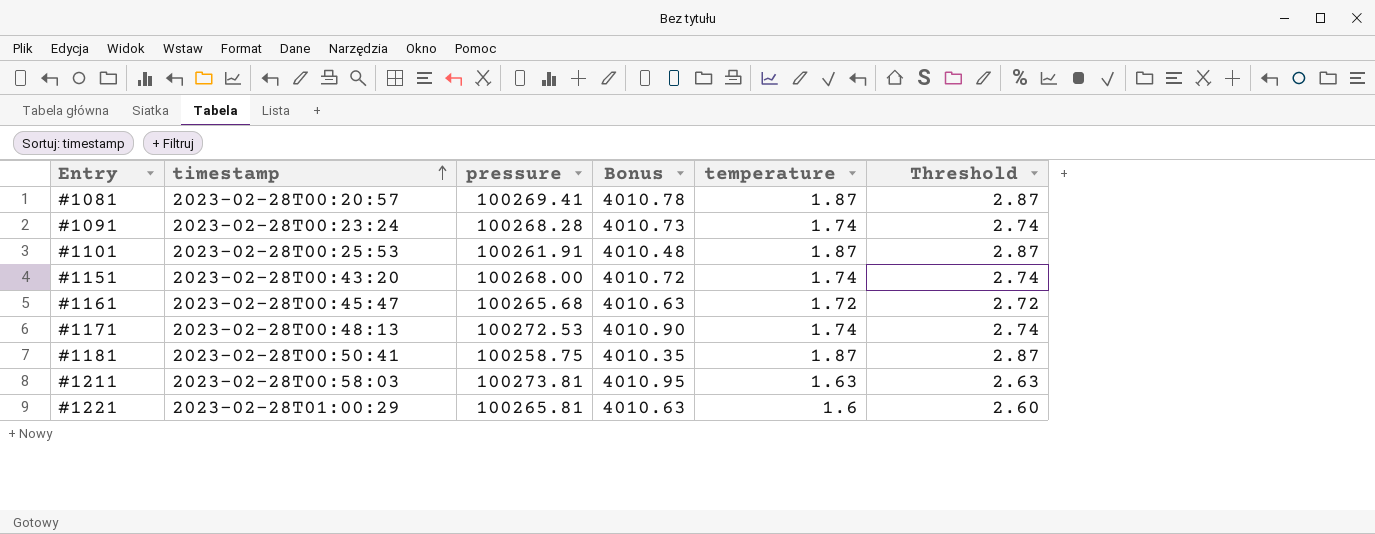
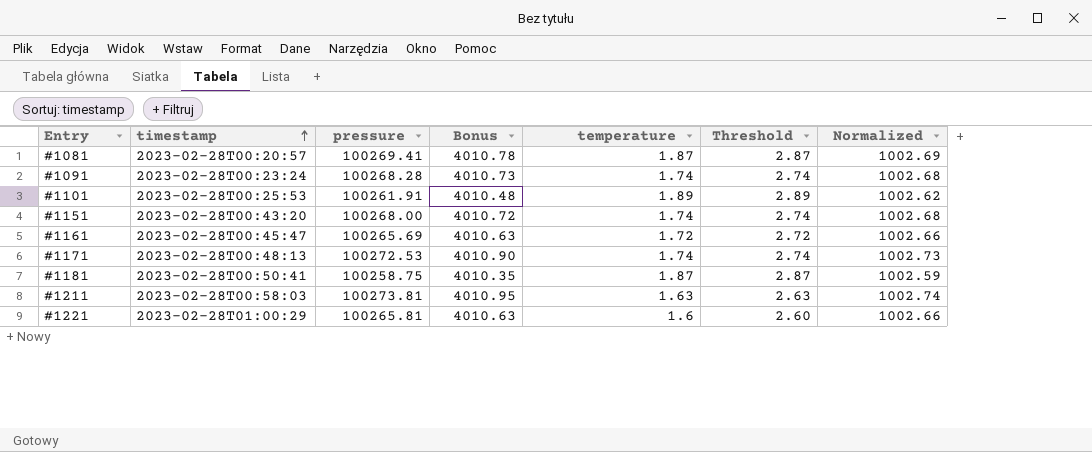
column Normalized | formula: none -> [pressure] * 0.01
#1101 | temperature: 1.87 -> 1.89
#1101 | Threshold: 2.87 -> 2.89
#1161 | pressure: 100265.68 -> 100265.69

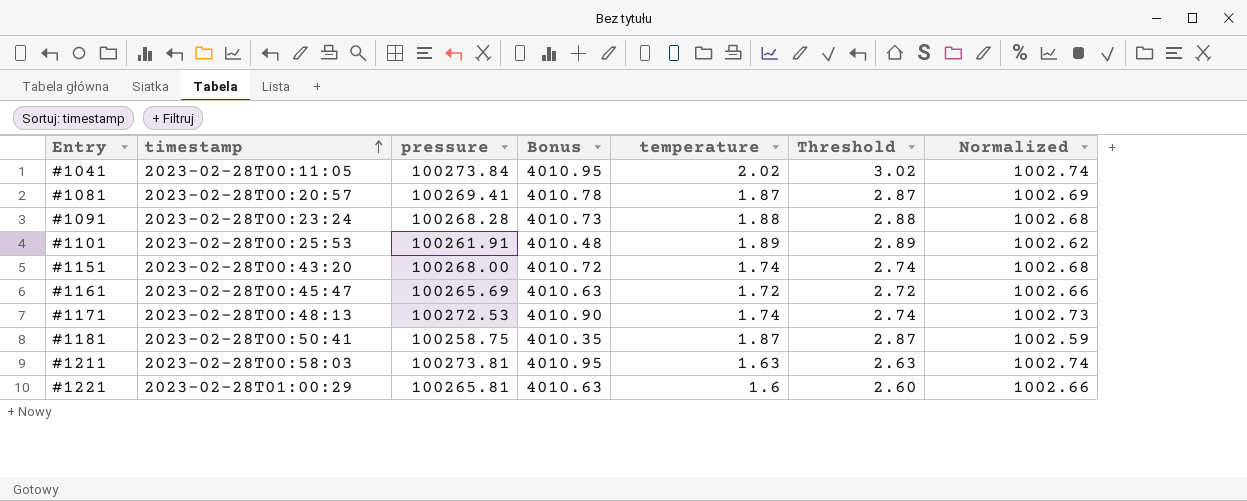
row #1041: none -> 2023-02-28T00:11:05 | 100273.84 | 4010.95 | 2.02 | 3.02 | 1002.74
#1091 | temperature: 1.74 -> 1.88
#1091 | Threshold: 2.74 -> 2.88

